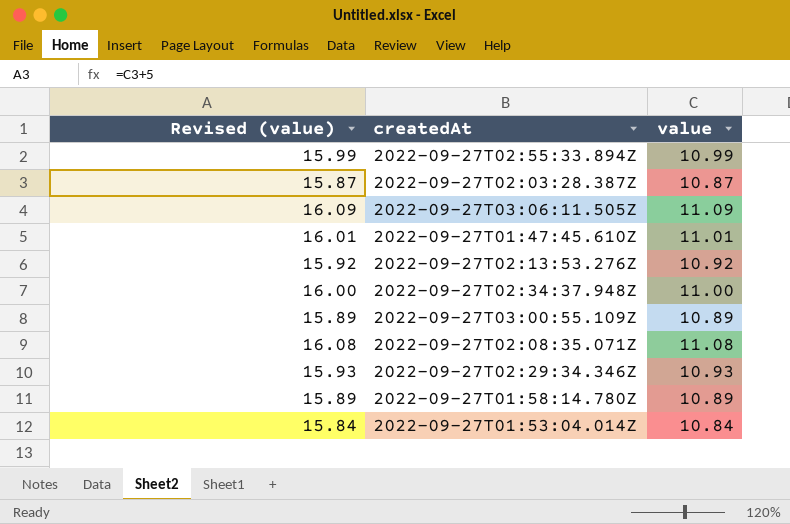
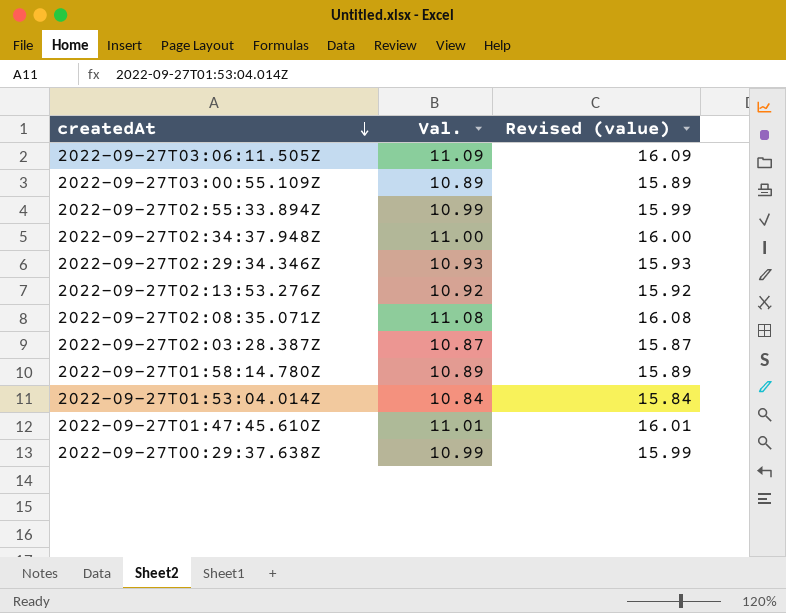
row order: none -> createdAt descending
column name: value -> Val.
column Revised (value) | position: 1 -> 3
row 2022-09-27T00:29:37.638Z: none -> 10.99 | 15.99

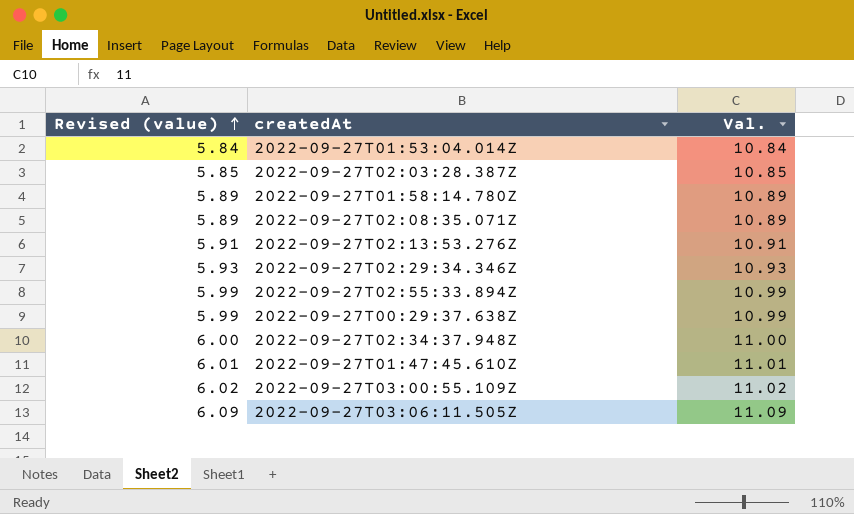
row order: createdAt descending -> Revised (value) ascending
column Revised (value) | formula: [Val.] + 5 -> [Val.] - 5
column Revised (value) | position: 3 -> 1
2022-09-27T02:03:28.387Z | Val.: 10.87 -> 10.85
2022-09-27T02:08:35.071Z | Val.: 11.08 -> 10.89
2022-09-27T02:13:53.276Z | Val.: 10.92 -> 10.91
2022-09-27T03:00:55.109Z | Val.: 10.89 -> 11.02

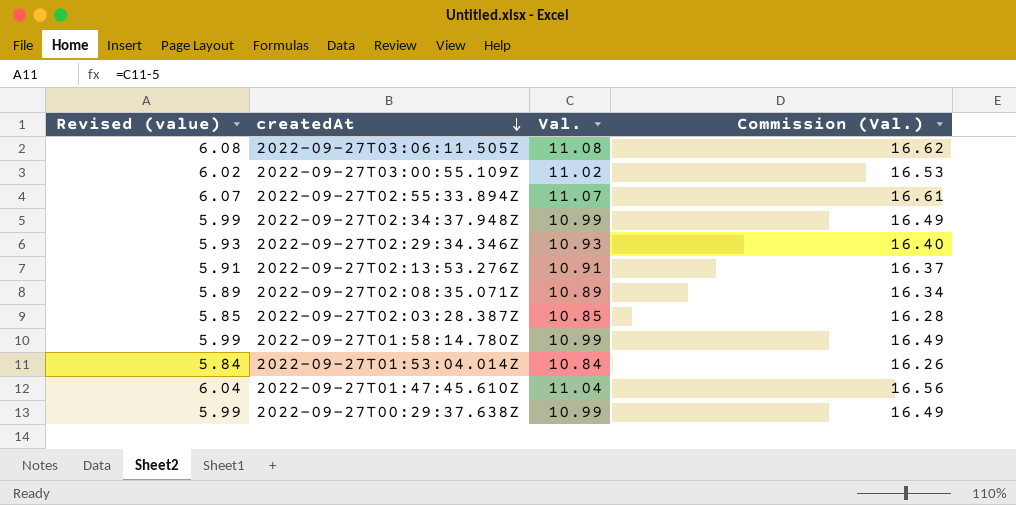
row order: Revised (value) ascending -> createdAt descending
column Commission (Val.) | formula: none -> [Val.] * 1.5
2022-09-27T03:06:11.505Z | Revised (value): 6.09 -> 6.08
2022-09-27T03:06:11.505Z | Val.: 11.09 -> 11.08
2022-09-27T02:55:33.894Z | Revised (value): 5.99 -> 6.07
2022-09-27T02:55:33.894Z | Val.: 10.99 -> 11.07
2022-09-27T02:34:37.948Z | Revised (value): 6.00 -> 5.99
2022-09-27T02:34:37.948Z | Val.: 11.00 -> 10.99
2022-09-27T01:58:14.780Z | Revised (value): 5.89 -> 5.99
2022-09-27T01:58:14.780Z | Val.: 10.89 -> 10.99
2022-09-27T01:47:45.610Z | Revised (value): 6.01 -> 6.04
2022-09-27T01:47:45.610Z | Val.: 11.01 -> 11.04

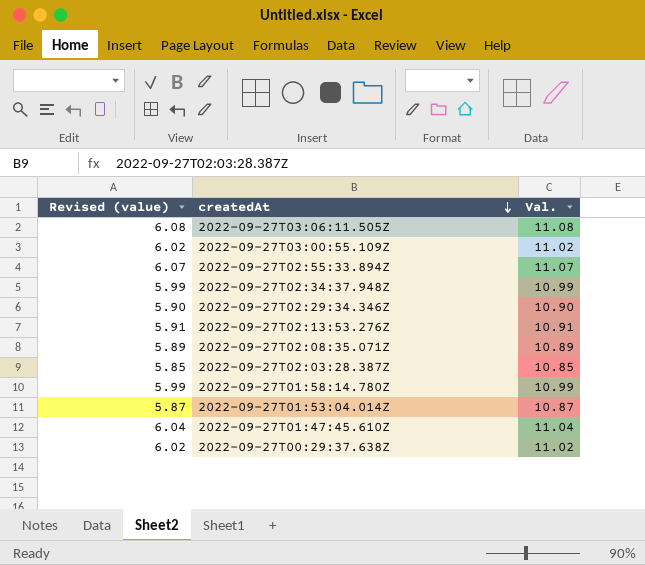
column Commission (Val.) | formula: [Val.] * 1.5 -> none
2022-09-27T02:29:34.346Z | Revised (value): 5.93 -> 5.90
2022-09-27T02:29:34.346Z | Val.: 10.93 -> 10.90
2022-09-27T01:53:04.014Z | Revised (value): 5.84 -> 5.87
2022-09-27T01:53:04.014Z | Val.: 10.84 -> 10.87
2022-09-27T00:29:37.638Z | Revised (value): 5.99 -> 6.02
2022-09-27T00:29:37.638Z | Val.: 10.99 -> 11.02

